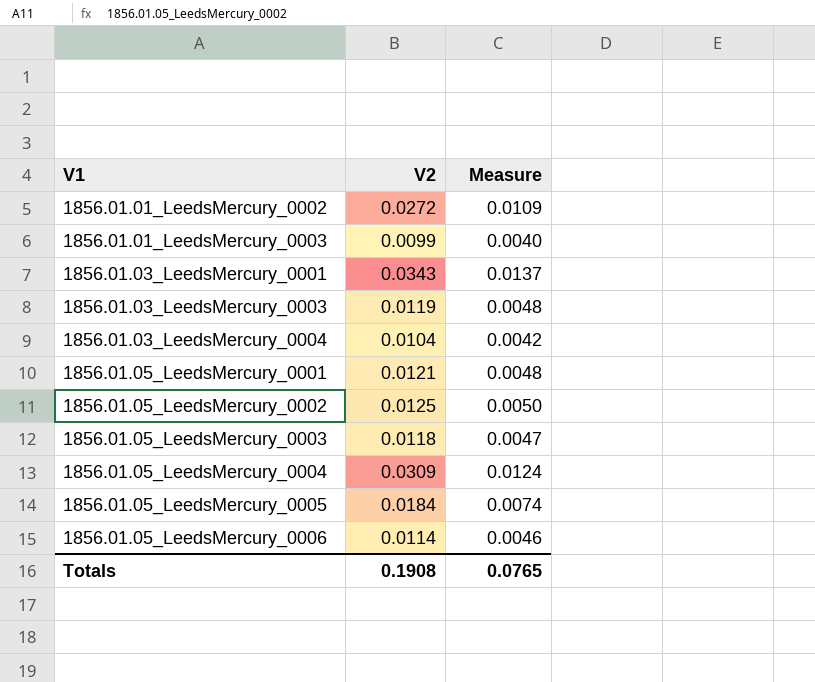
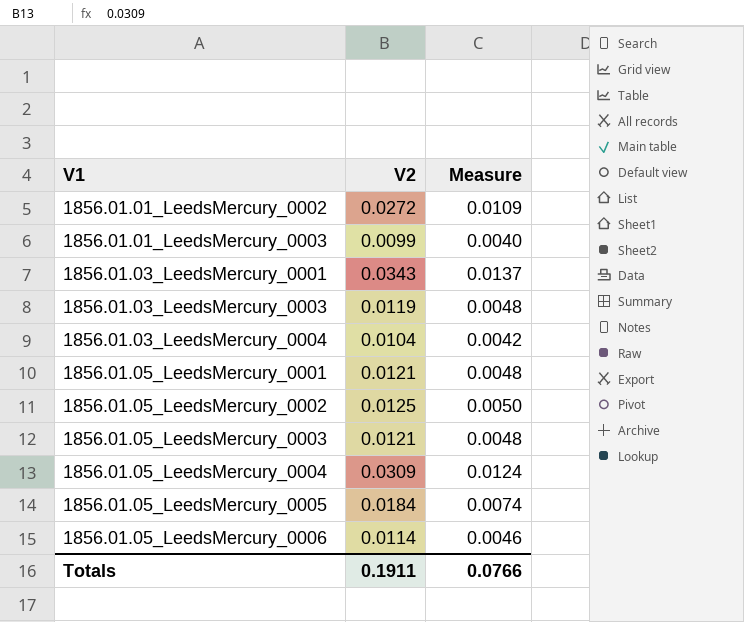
1856.01.05_LeedsMercury_0003 | V2: 0.0118 -> 0.0121
1856.01.05_LeedsMercury_0003 | Measure: 0.0047 -> 0.0048
Totals | V2: 0.1908 -> 0.1911
Totals | Measure: 0.0765 -> 0.0766

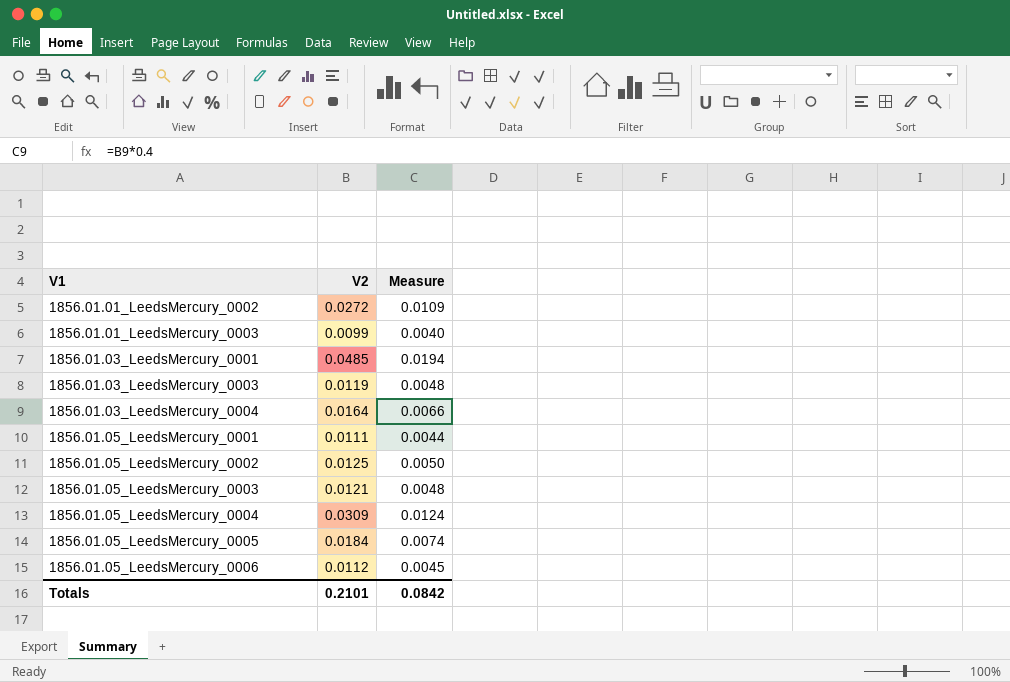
1856.01.03_LeedsMercury_0001 | V2: 0.0343 -> 0.0485
1856.01.03_LeedsMercury_0001 | Measure: 0.0137 -> 0.0194
1856.01.03_LeedsMercury_0004 | V2: 0.0104 -> 0.0164
1856.01.03_LeedsMercury_0004 | Measure: 0.0042 -> 0.0066
1856.01.05_LeedsMercury_0001 | V2: 0.0121 -> 0.0111
1856.01.05_LeedsMercury_0001 | Measure: 0.0048 -> 0.0044
1856.01.05_LeedsMercury_0006 | V2: 0.0114 -> 0.0112
1856.01.05_LeedsMercury_0006 | Measure: 0.0046 -> 0.0045
Totals | V2: 0.1911 -> 0.2101
Totals | Measure: 0.0766 -> 0.0842

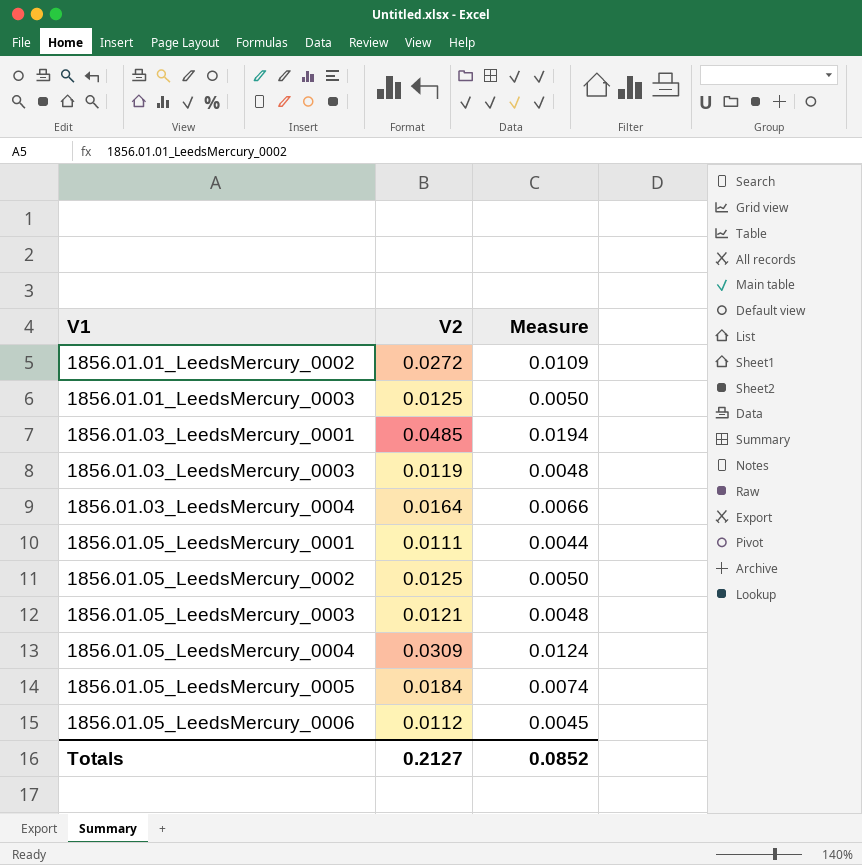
1856.01.01_LeedsMercury_0003 | V2: 0.0099 -> 0.0125
1856.01.01_LeedsMercury_0003 | Measure: 0.0040 -> 0.0050
Totals | V2: 0.2101 -> 0.2127
Totals | Measure: 0.0842 -> 0.0852

